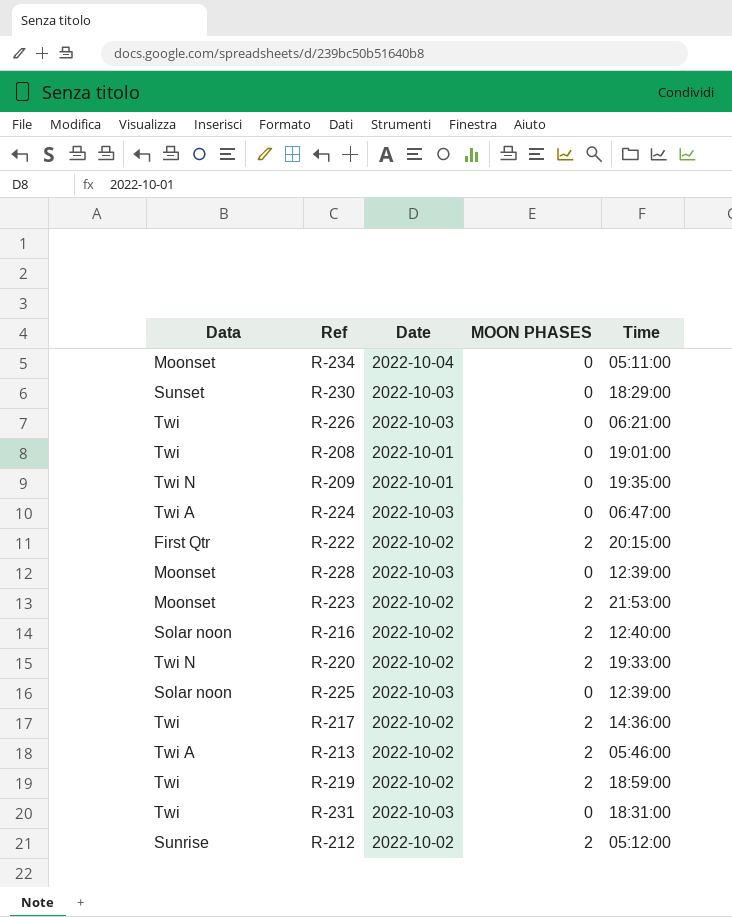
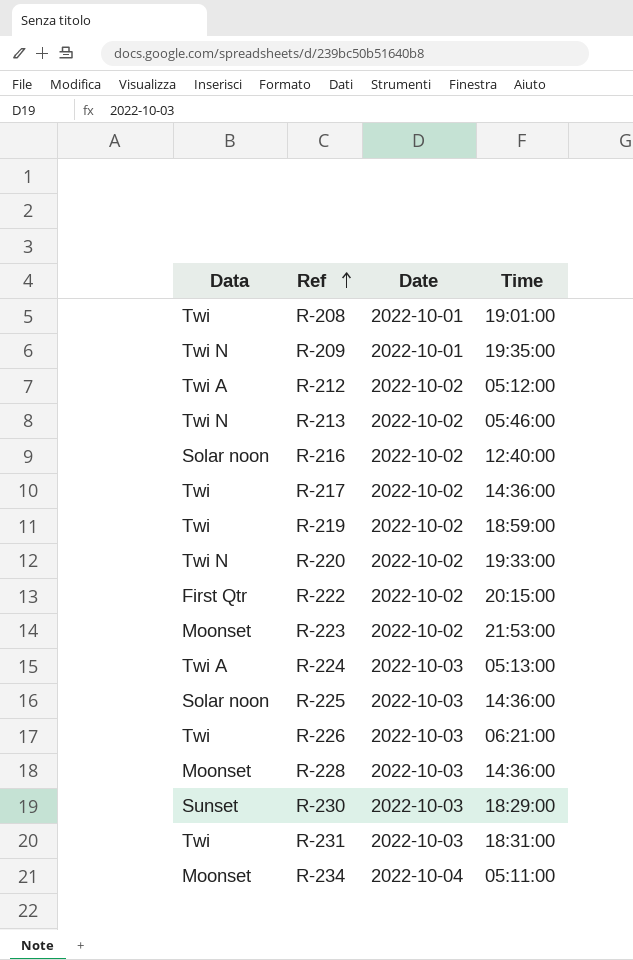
row order: none -> Ref ascending
column MOON PHASES | position: 4 -> none
R-212 | Data: Sunrise -> Twi A
R-213 | Data: Twi A -> Twi N
R-224 | Time: 06:47:00 -> 05:13:00
R-225 | Time: 12:39:00 -> 14:36:00
R-228 | Time: 12:39:00 -> 14:36:00

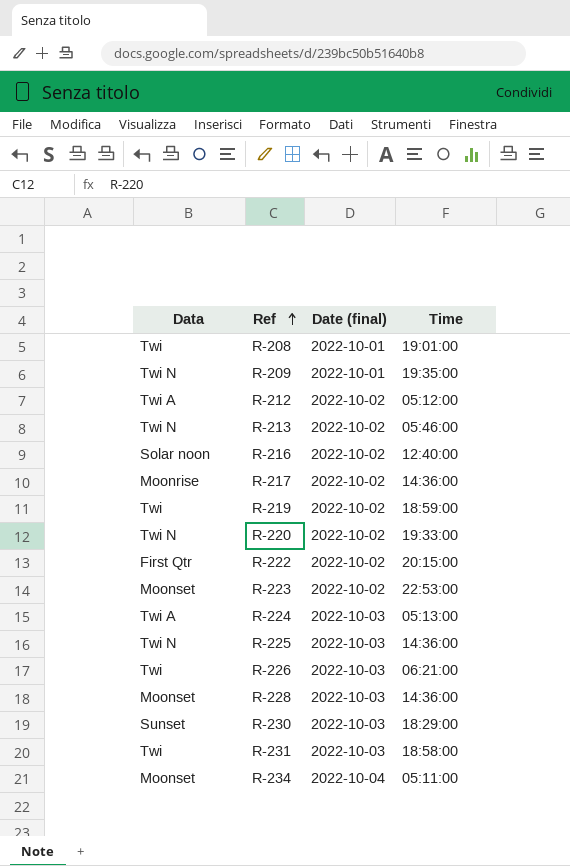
column name: Date -> Date (final)
R-217 | Data: Twi -> Moonrise
R-223 | Time: 21:53:00 -> 22:53:00
R-225 | Data: Solar noon -> Twi N
R-231 | Time: 18:31:00 -> 18:58:00

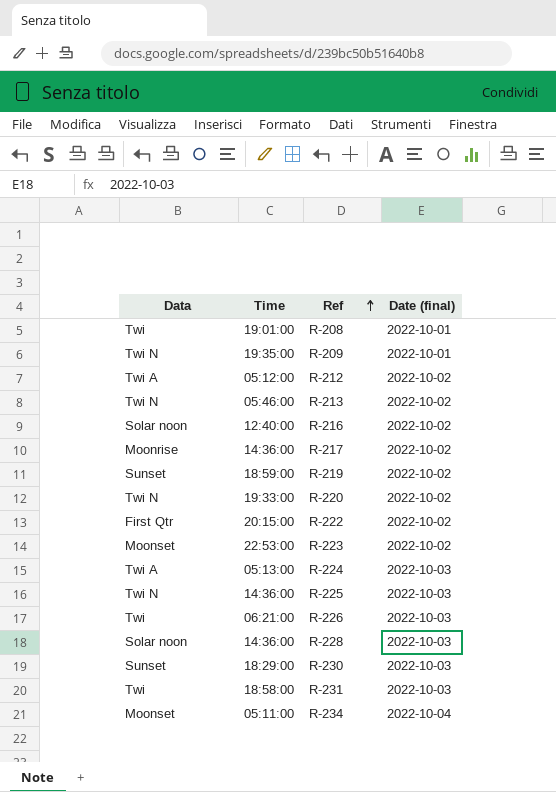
column Time | position: 4 -> 2
R-219 | Data: Twi -> Sunset
R-228 | Data: Moonset -> Solar noon

